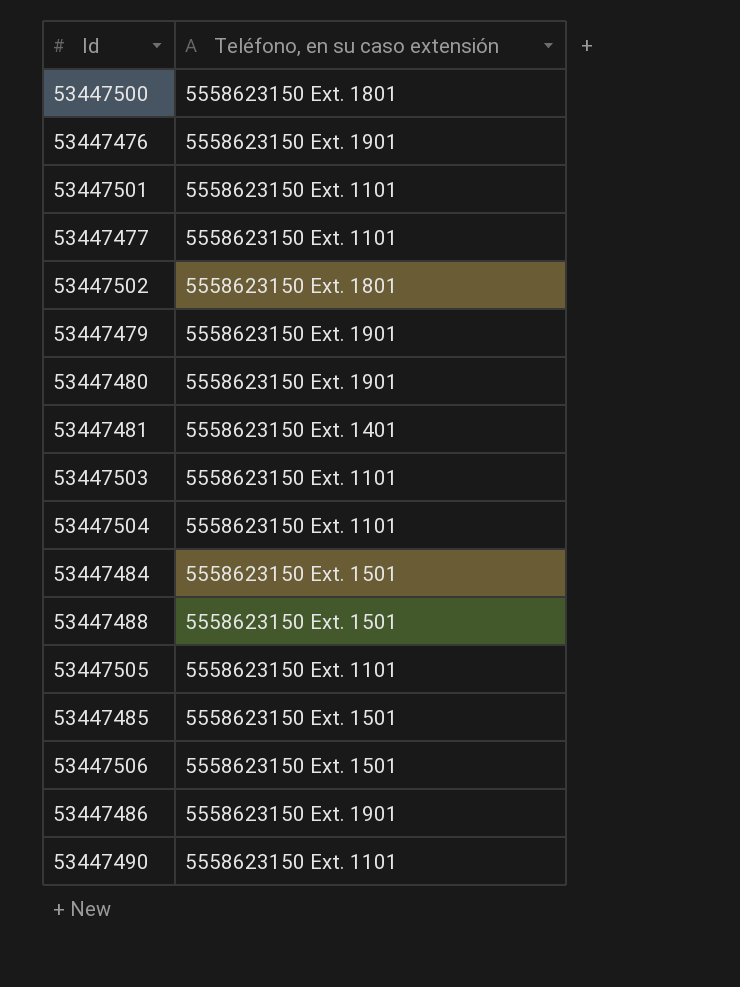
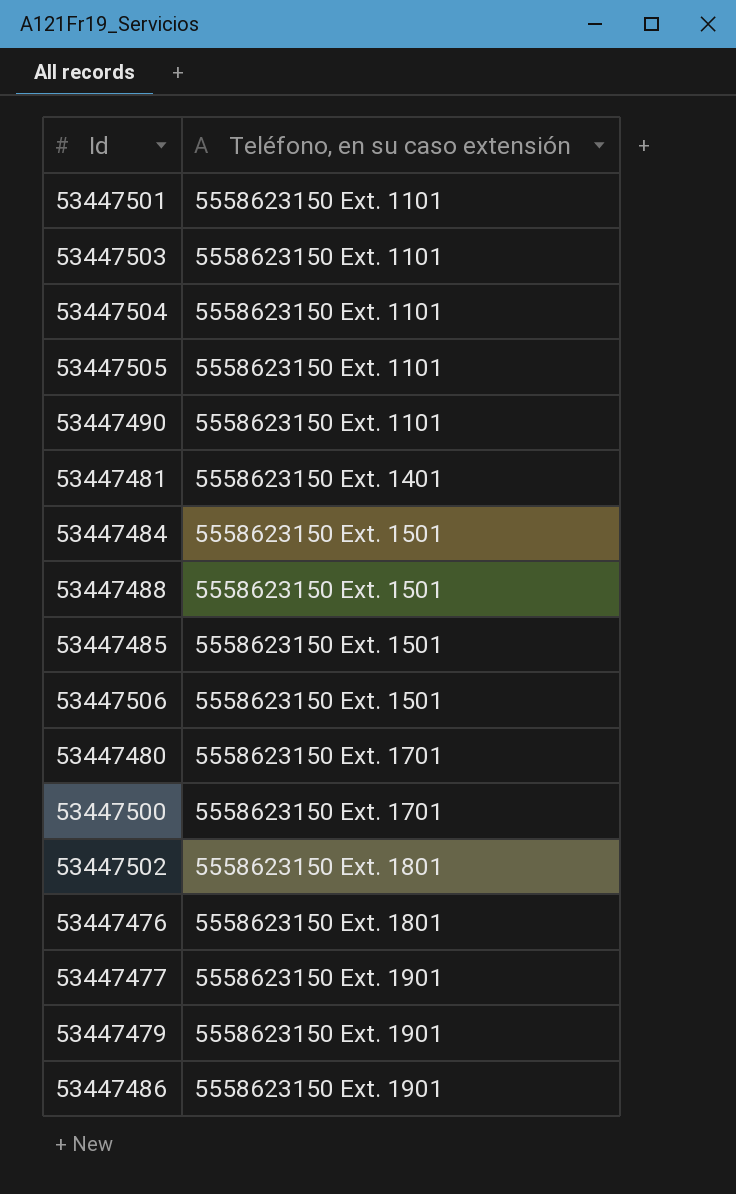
row order: none -> Teléfono, en su caso extensión ascending
53447480 | Teléfono, en su caso extensión: 5558623150 Ext. 1901 -> 5558623150 Ext. 1701
53447500 | Teléfono, en su caso extensión: 5558623150 Ext. 1801 -> 5558623150 Ext. 1701
53447476 | Teléfono, en su caso extensión: 5558623150 Ext. 1901 -> 5558623150 Ext. 1801
53447477 | Teléfono, en su caso extensión: 5558623150 Ext. 1101 -> 5558623150 Ext. 1901

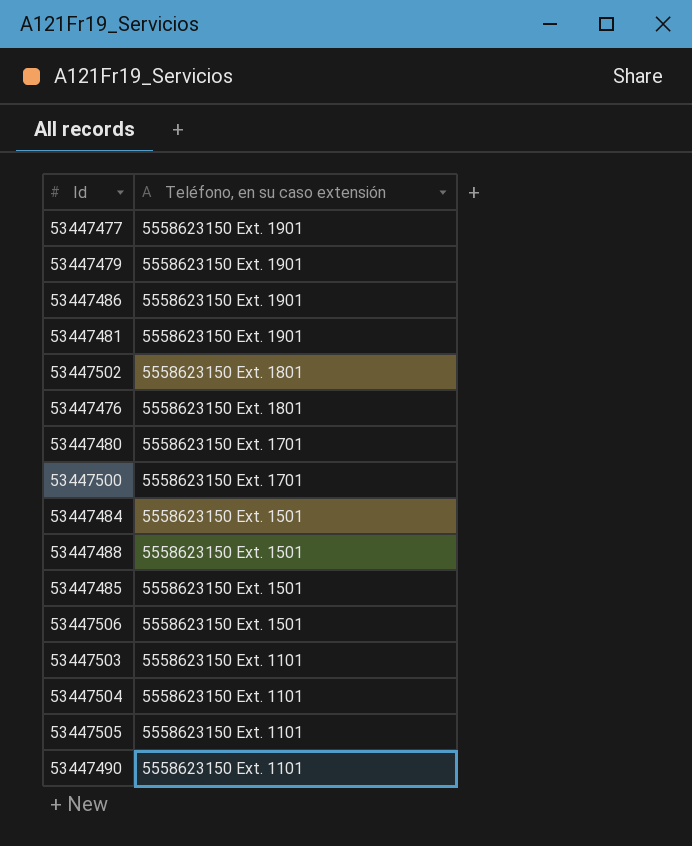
row order: Teléfono, en su caso extensión ascending -> Teléfono, en su caso extensión descending
row 53447501: 5558623150 Ext. 1101 -> none
53447481 | Teléfono, en su caso extensión: 5558623150 Ext. 1401 -> 5558623150 Ext. 1901

